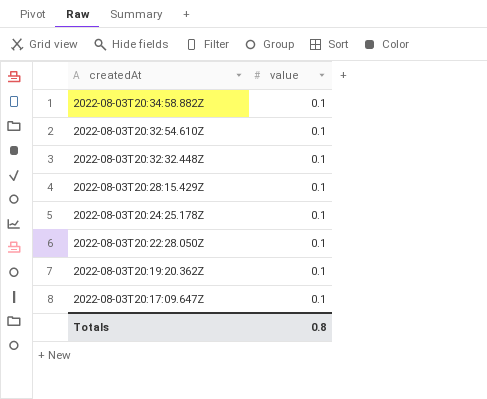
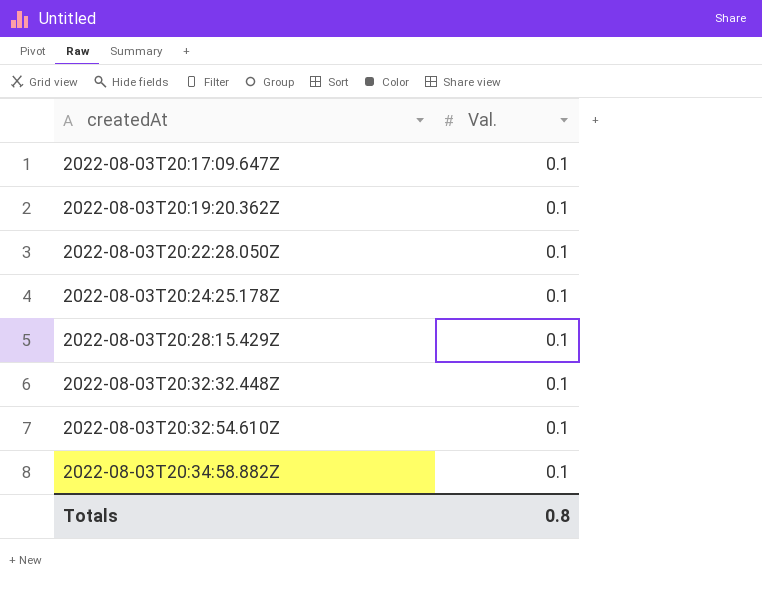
row order: createdAt descending -> createdAt ascending
column name: value -> Val.

